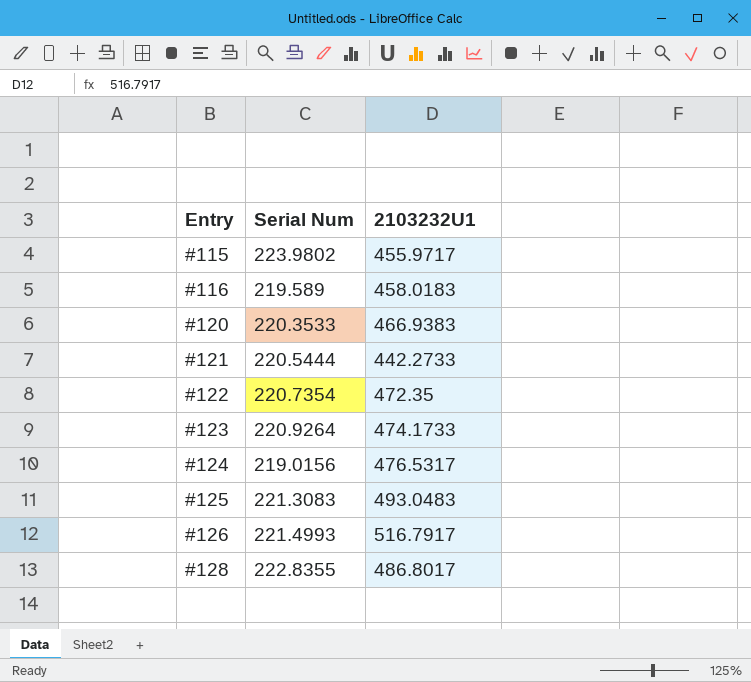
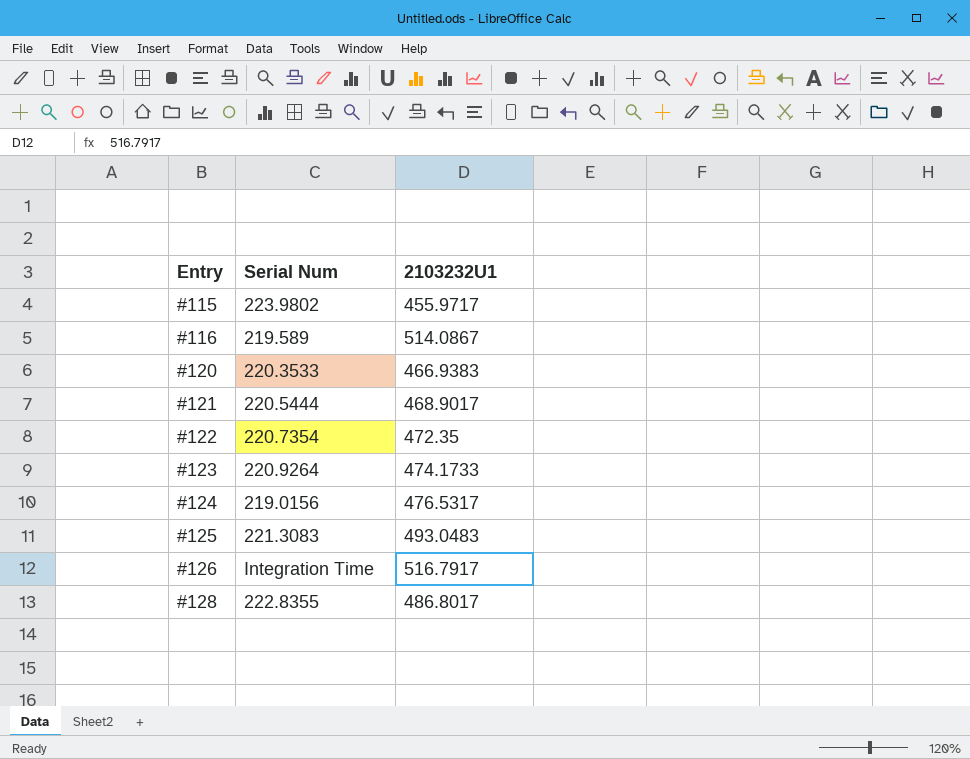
#116 | 2103232U1: 458.0183 -> 514.0867
#121 | 2103232U1: 442.2733 -> 468.9017
#126 | Serial Num: 221.4993 -> Integration Time

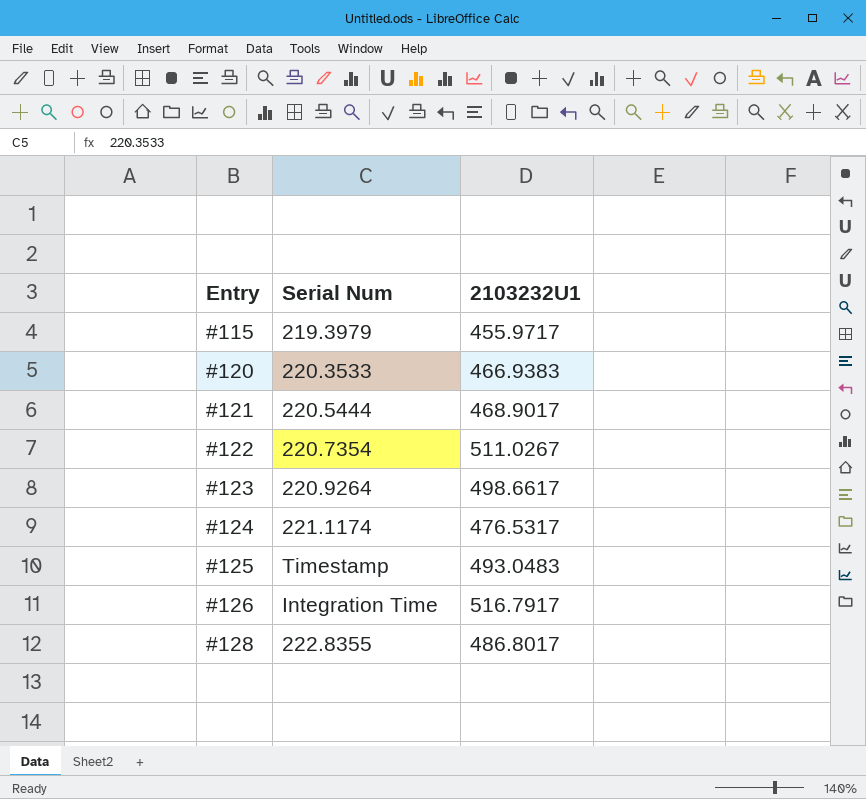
row #116: 219.589 | 514.0867 -> none
#115 | Serial Num: 223.9802 -> 219.3979
#122 | 2103232U1: 472.35 -> 511.0267
#123 | 2103232U1: 474.1733 -> 498.6617
#124 | Serial Num: 219.0156 -> 221.1174
#125 | Serial Num: 221.3083 -> Timestamp

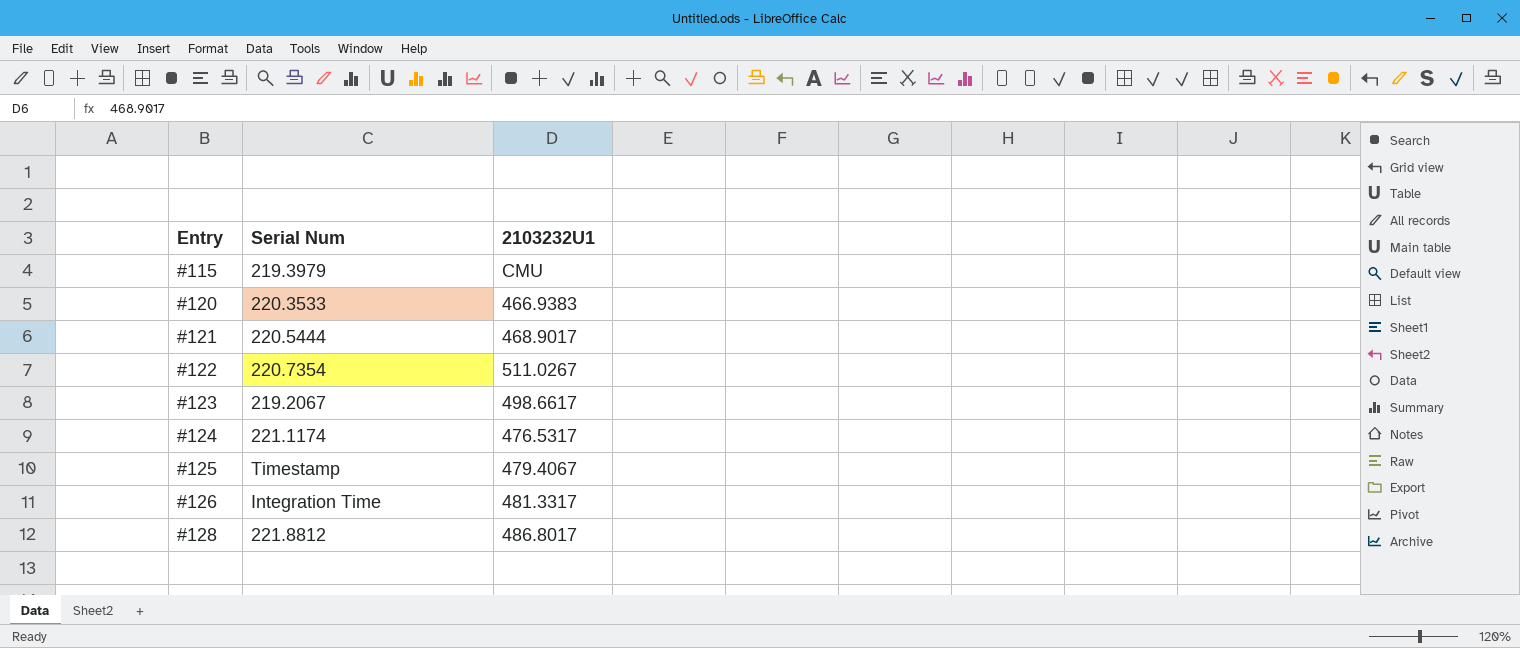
#115 | 2103232U1: 455.9717 -> CMU
#123 | Serial Num: 220.9264 -> 219.2067
#125 | 2103232U1: 493.0483 -> 479.4067
#126 | 2103232U1: 516.7917 -> 481.3317
#128 | Serial Num: 222.8355 -> 221.8812

